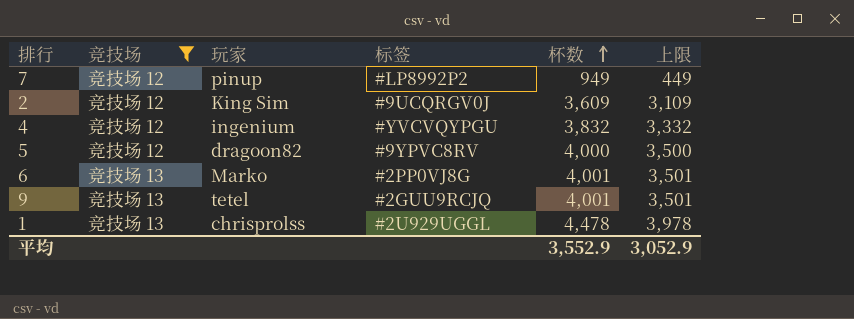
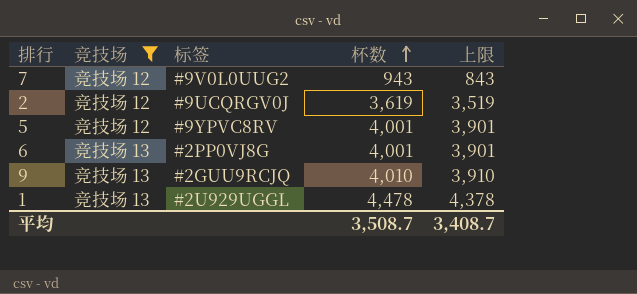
column 玩家 | position: 3 -> none
column 上限 | formula: [杯数] - 500 -> [杯数] - 100
row 4: 竞技场 12 | ingenium | #YVCVQYPGU | 3,832 | 3,332 -> none
7 | 标签: #LP8992P2 -> #9V0L0UUG2
7 | 杯数: 949 -> 943
2 | 杯数: 3,609 -> 3,619
5 | 杯数: 4,000 -> 4,001
9 | 杯数: 4,001 -> 4,010
平均 | 杯数: 3,552.9 -> 3,508.7
平均 | 上限: 3,052.9 -> 3,408.7

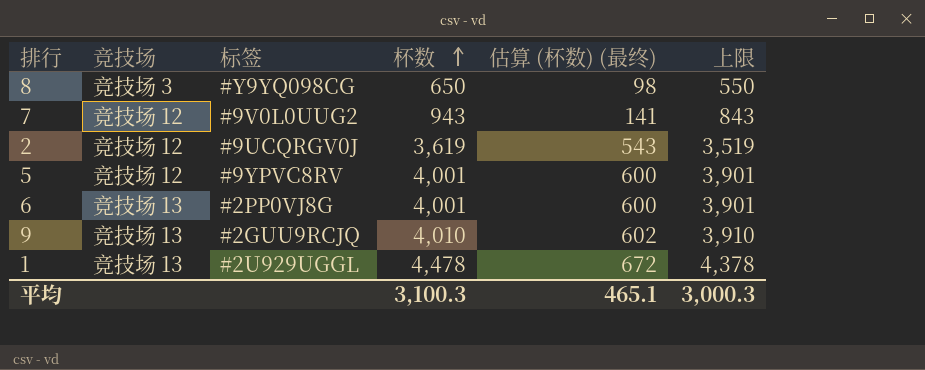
filter: 竞技场 != 竞技场 3 -> none
column 估算 (杯数) (最终) | formula: none -> [杯数] * 0.15
平均 | 杯数: 3,508.7 -> 3,100.3
平均 | 上限: 3,408.7 -> 3,000.3

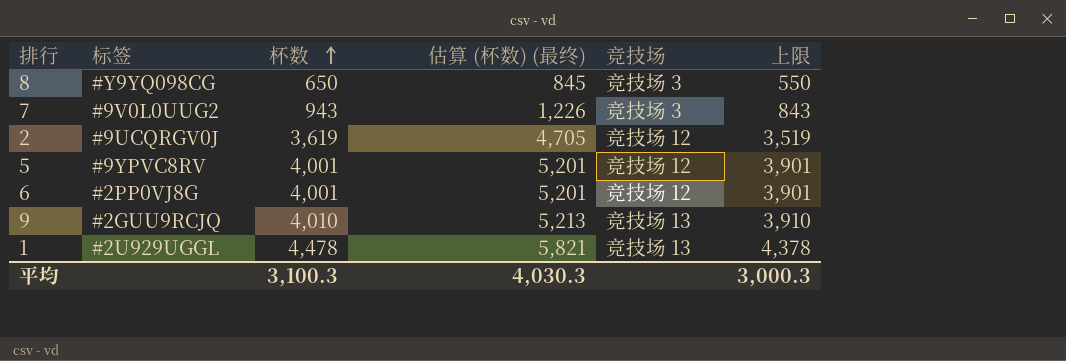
column 估算 (杯数) (最终) | formula: [杯数] * 0.15 -> [杯数] * 1.3
column 竞技场 | position: 2 -> 5
7 | 竞技场: 竞技场 12 -> 竞技场 3
6 | 竞技场: 竞技场 13 -> 竞技场 12
平均 | 估算 (杯数) (最终): 465.1 -> 4,030.3

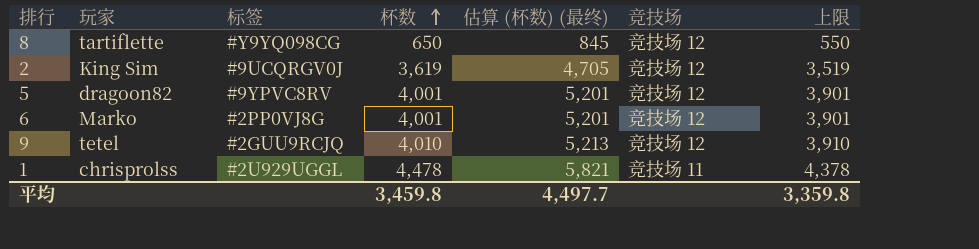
column 玩家 | position: none -> 2
row 7: #9V0L0UUG2 | 943 | 1,226 | 竞技场 3 | 843 -> none
8 | 竞技场: 竞技场 3 -> 竞技场 12
9 | 竞技场: 竞技场 13 -> 竞技场 12
1 | 竞技场: 竞技场 13 -> 竞技场 11
平均 | 杯数: 3,100.3 -> 3,459.8
平均 | 估算 (杯数) (最终): 4,030.3 -> 4,497.7
平均 | 上限: 3,000.3 -> 3,359.8

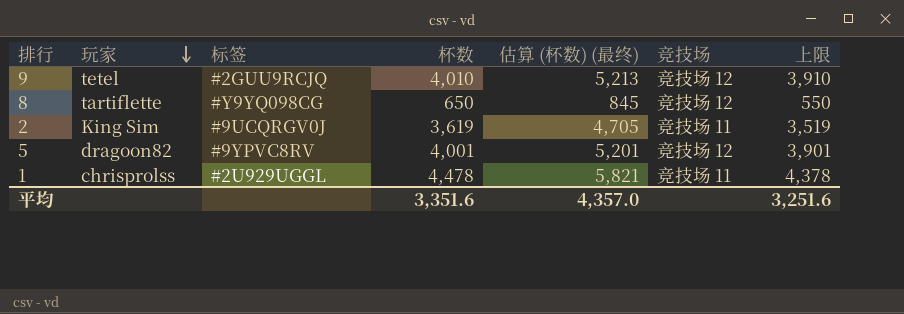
row order: 杯数 ascending -> 玩家 descending
row 6: Marko | #2PP0VJ8G | 4,001 | 5,201 | 竞技场 12 | 3,901 -> none
2 | 竞技场: 竞技场 12 -> 竞技场 11
平均 | 杯数: 3,459.8 -> 3,351.6
平均 | 估算 (杯数) (最终): 4,497.7 -> 4,357.0
平均 | 上限: 3,359.8 -> 3,251.6

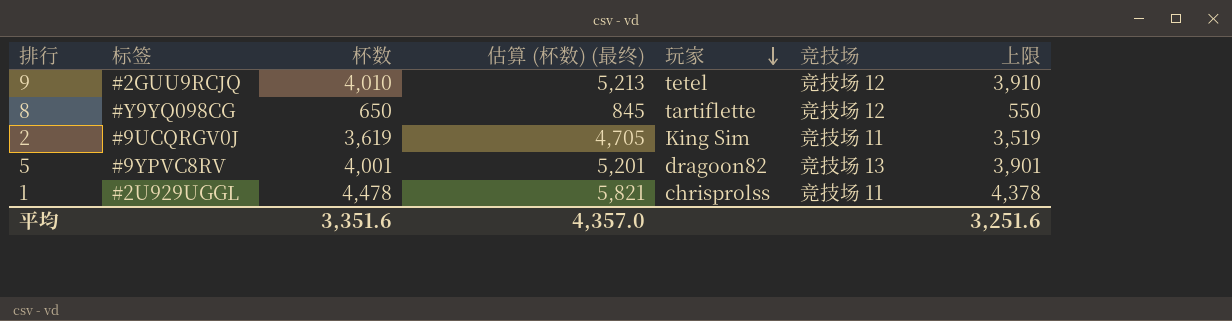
column 玩家 | position: 2 -> 5
5 | 竞技场: 竞技场 12 -> 竞技场 13

